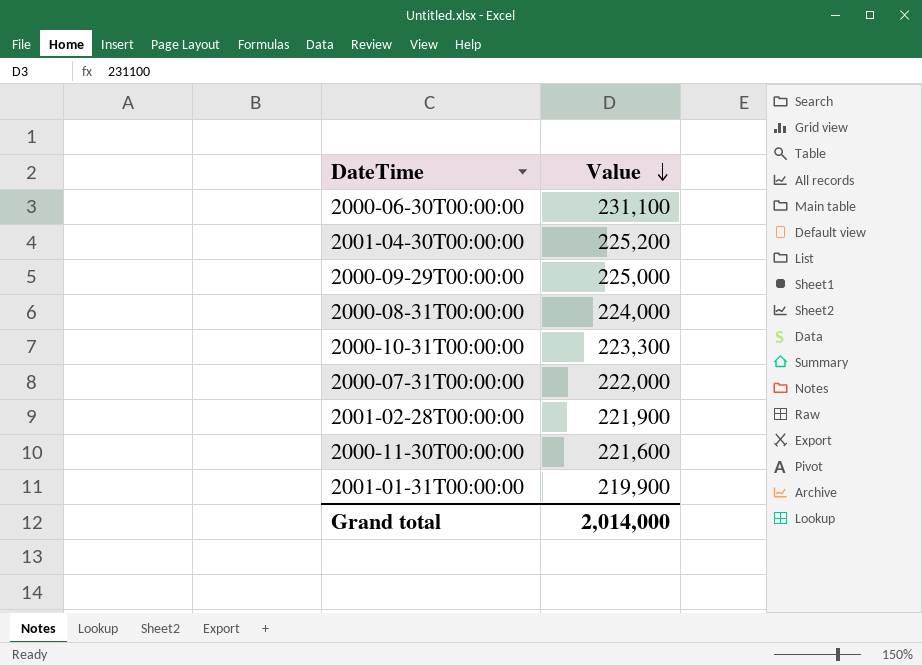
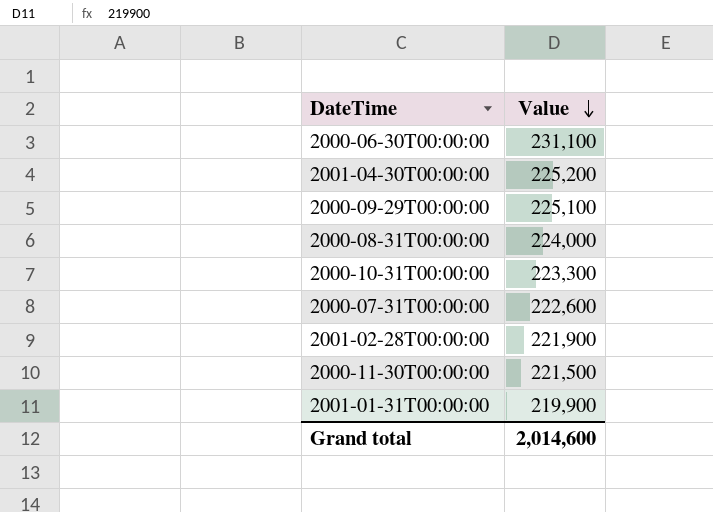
2000-09-29T00:00:00 | Value: 225,000 -> 225,100
2000-07-31T00:00:00 | Value: 222,000 -> 222,600
2000-11-30T00:00:00 | Value: 221,600 -> 221,500
Grand total | Value: 2,014,000 -> 2,014,600

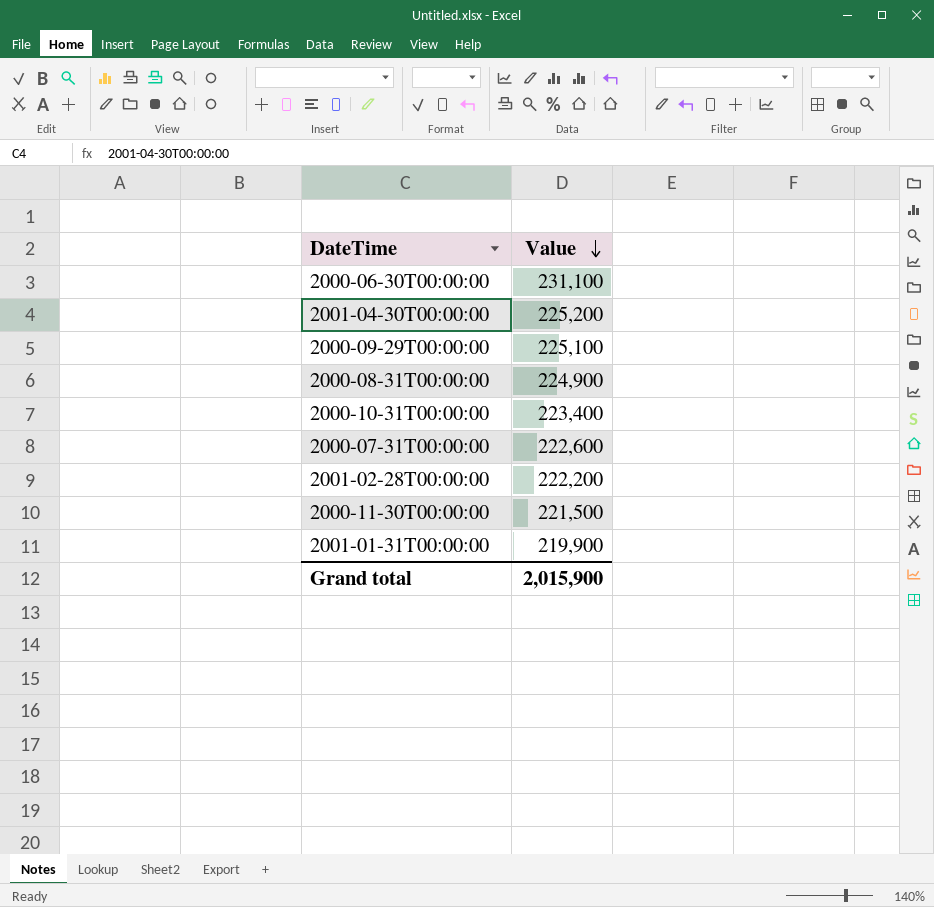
2000-08-31T00:00:00 | Value: 224,000 -> 224,900
2000-10-31T00:00:00 | Value: 223,300 -> 223,400
2001-02-28T00:00:00 | Value: 221,900 -> 222,200
Grand total | Value: 2,014,600 -> 2,015,900

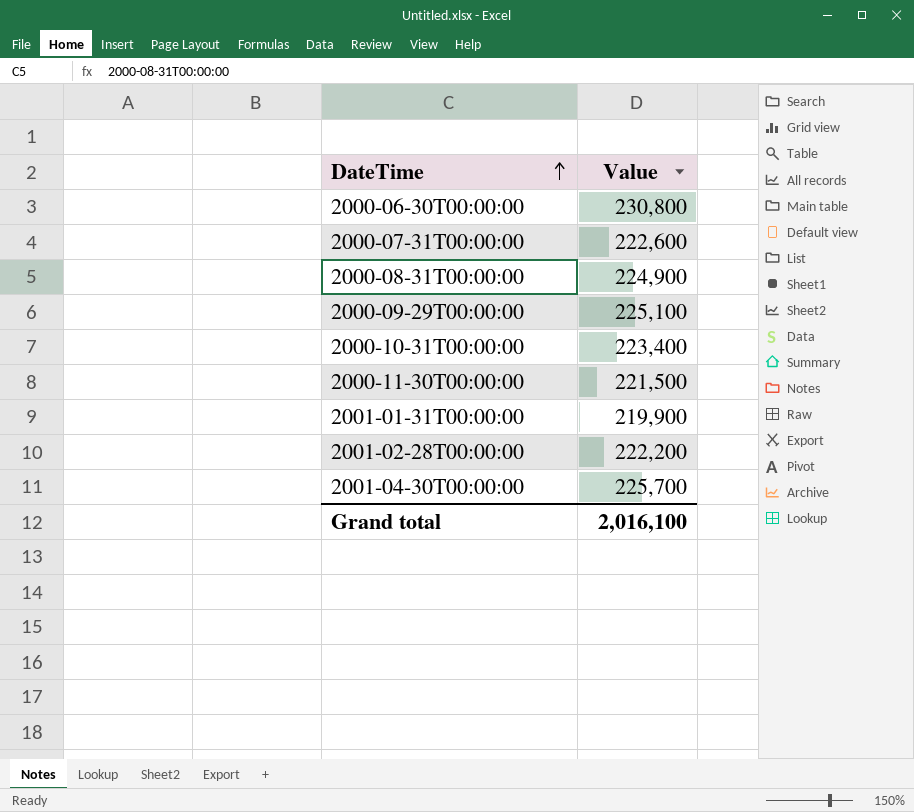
row order: Value descending -> DateTime ascending
2000-06-30T00:00:00 | Value: 231,100 -> 230,800
2001-04-30T00:00:00 | Value: 225,200 -> 225,700
Grand total | Value: 2,015,900 -> 2,016,100

